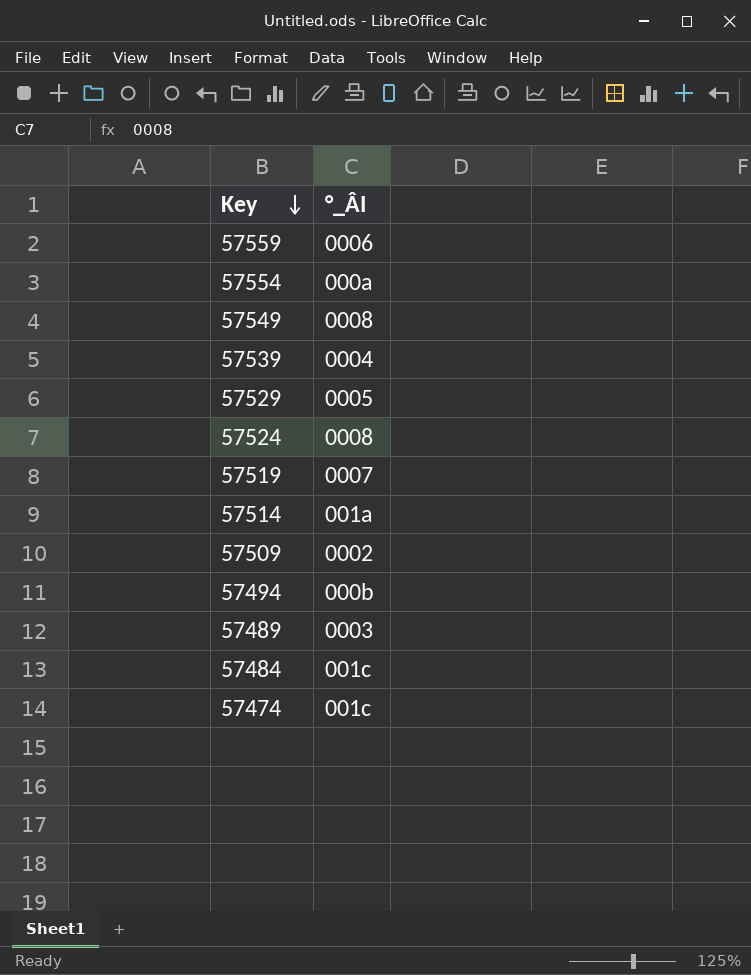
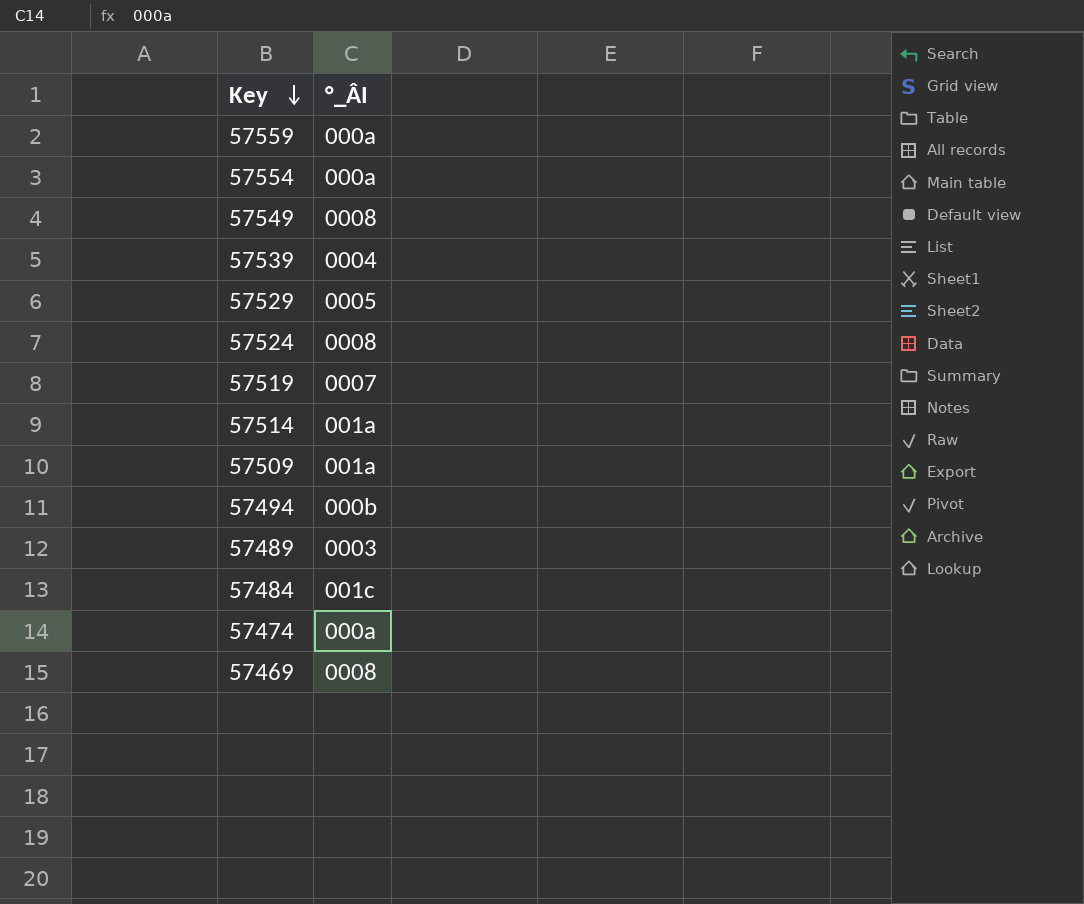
57559 | °_ÂI: 0006 -> 000a
57509 | °_ÂI: 0002 -> 001a
57474 | °_ÂI: 001c -> 000a
row 57469: none -> 0008

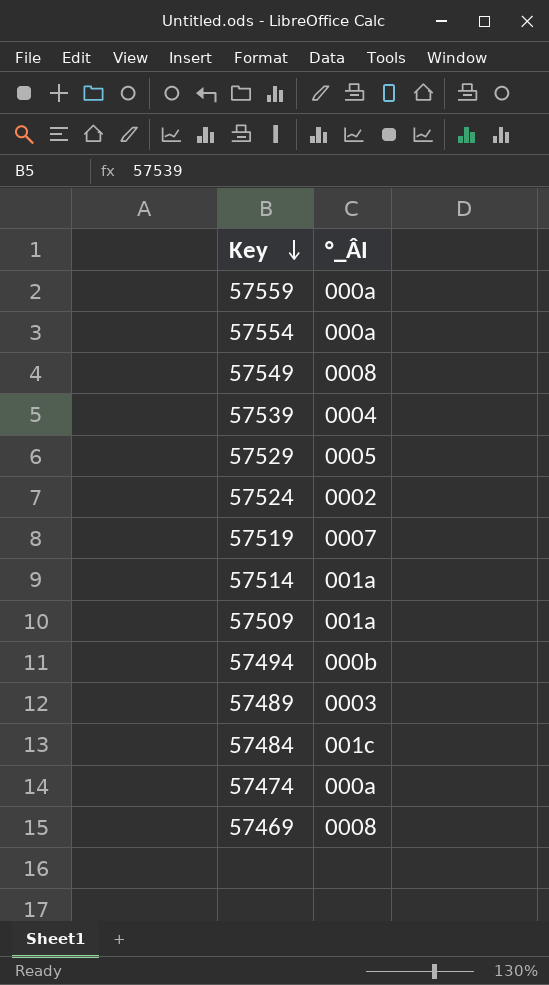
57524 | °_ÂI: 0008 -> 0002

